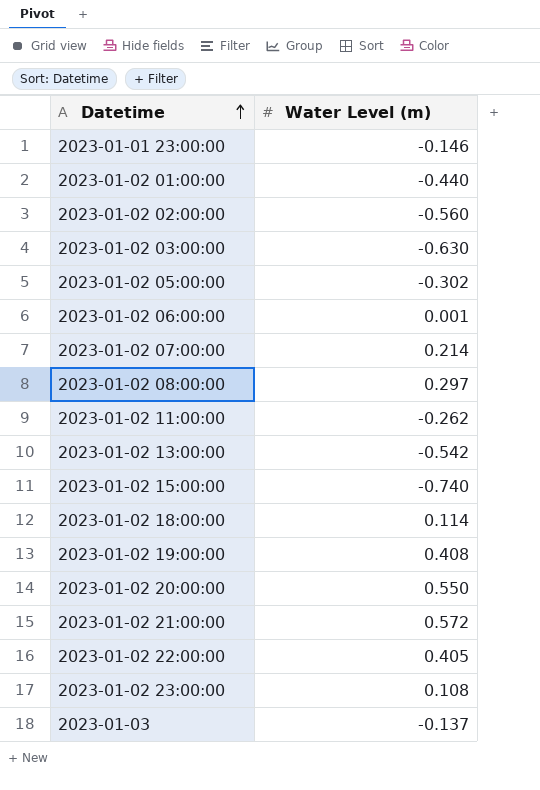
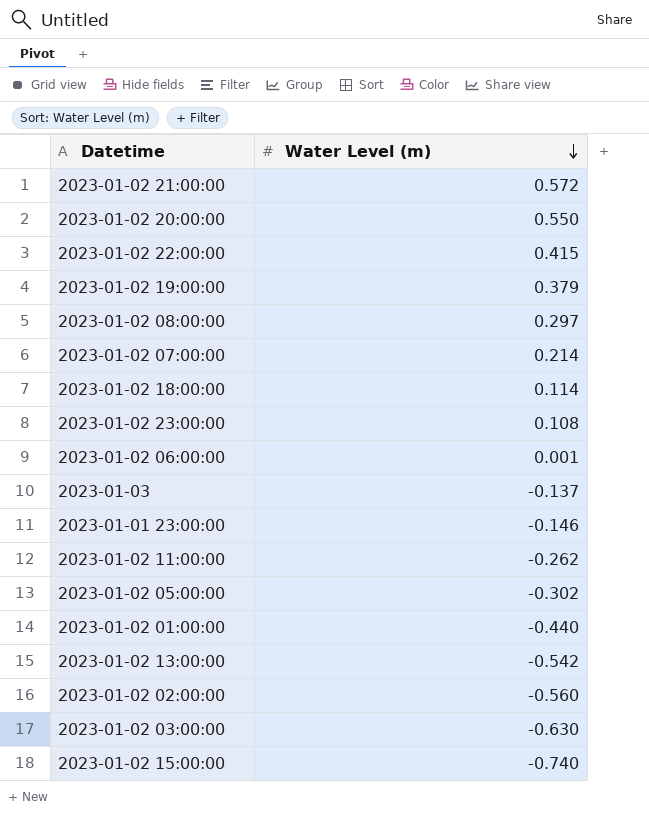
row order: Datetime ascending -> Water Level (m) descending
2023-01-02 22:00:00 | Water Level (m): 0.405 -> 0.415
2023-01-02 19:00:00 | Water Level (m): 0.408 -> 0.379

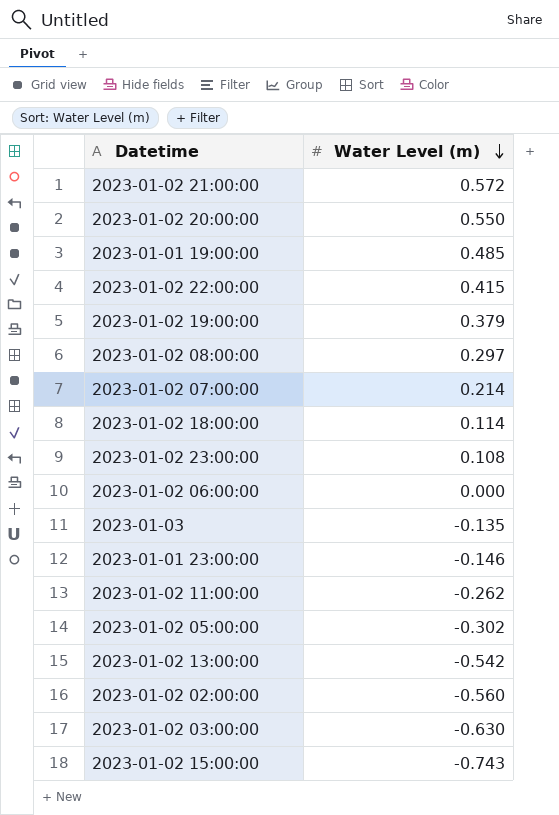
row 2023-01-02 01:00:00: -0.440 -> none
row 2023-01-01 19:00:00: none -> 0.485
2023-01-02 06:00:00 | Water Level (m): 0.001 -> 0.000
2023-01-03 | Water Level (m): -0.137 -> -0.135
2023-01-02 15:00:00 | Water Level (m): -0.740 -> -0.743

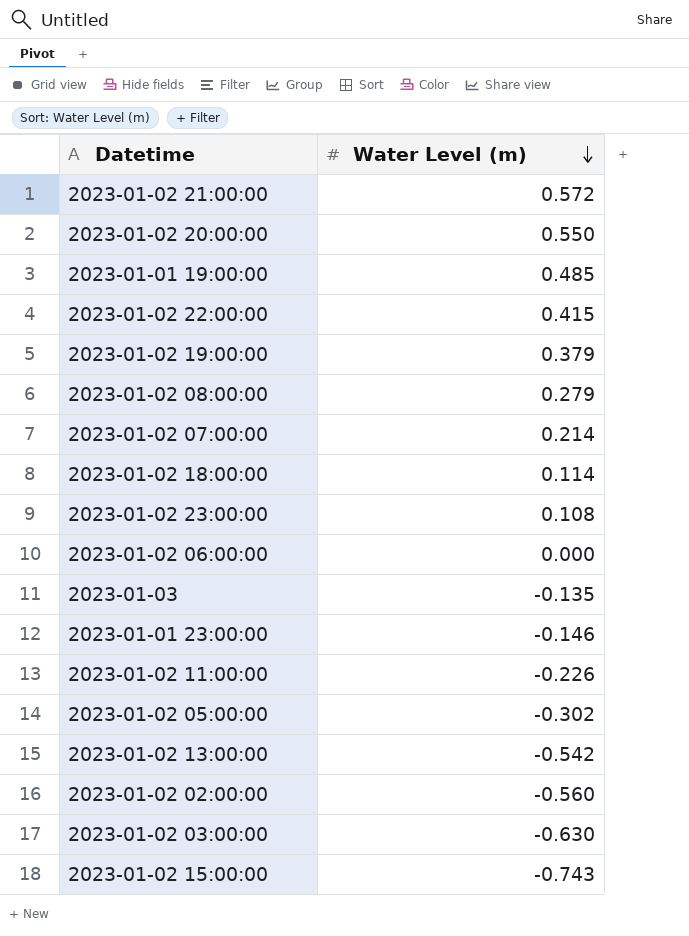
2023-01-02 08:00:00 | Water Level (m): 0.297 -> 0.279
2023-01-02 11:00:00 | Water Level (m): -0.262 -> -0.226

